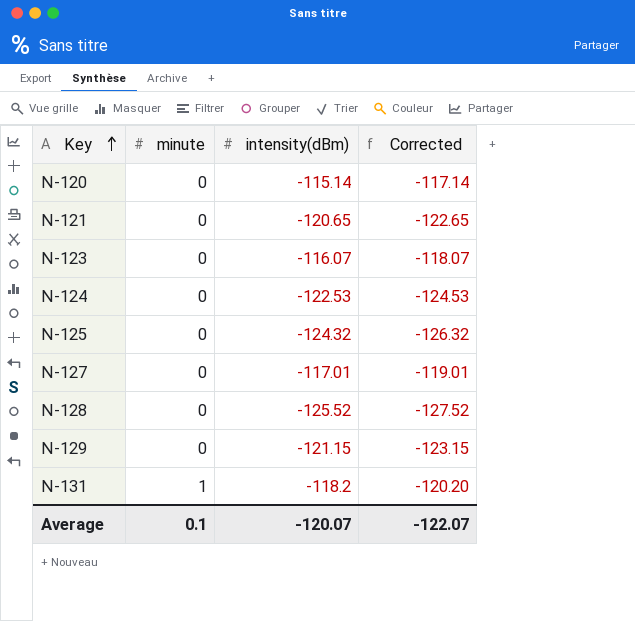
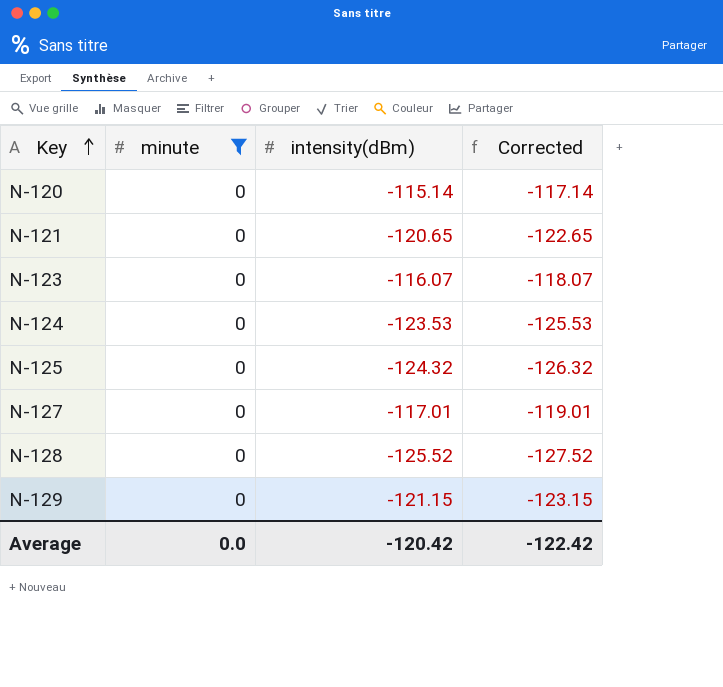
filter: none -> minute = 0
N-124 | intensity(dBm): -122.53 -> -123.53
N-124 | Corrected: -124.53 -> -125.53
Average | minute: 0.1 -> 0.0
Average | intensity(dBm): -120.07 -> -120.42
Average | Corrected: -122.07 -> -122.42

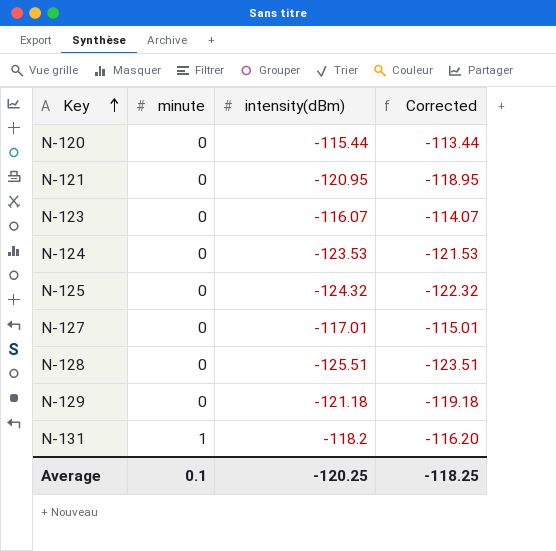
filter: minute = 0 -> none
column Corrected | formula: [intensity(dBm)] - 2 -> [intensity(dBm)] + 2
N-120 | intensity(dBm): -115.14 -> -115.44
N-121 | intensity(dBm): -120.65 -> -120.95
N-128 | intensity(dBm): -125.52 -> -125.51
N-129 | intensity(dBm): -121.15 -> -121.18
Average | minute: 0.0 -> 0.1
Average | intensity(dBm): -120.42 -> -120.25
Average | Corrected: -122.42 -> -118.25

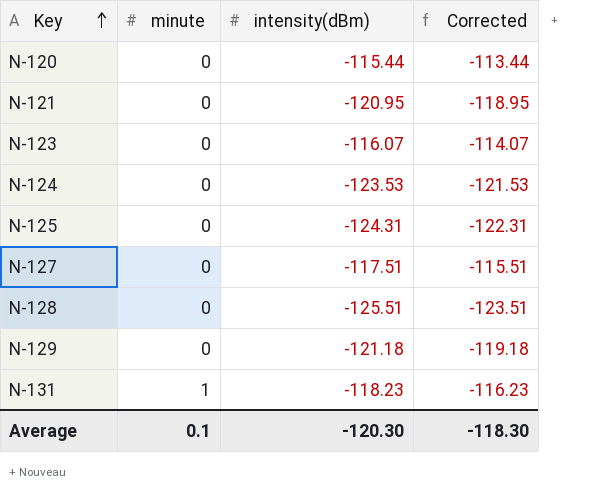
N-125 | intensity(dBm): -124.32 -> -124.31
N-125 | Corrected: -122.32 -> -122.31
N-127 | intensity(dBm): -117.01 -> -117.51
N-127 | Corrected: -115.01 -> -115.51
N-131 | intensity(dBm): -118.2 -> -118.23
N-131 | Corrected: -116.20 -> -116.23
Average | intensity(dBm): -120.25 -> -120.30
Average | Corrected: -118.25 -> -118.30

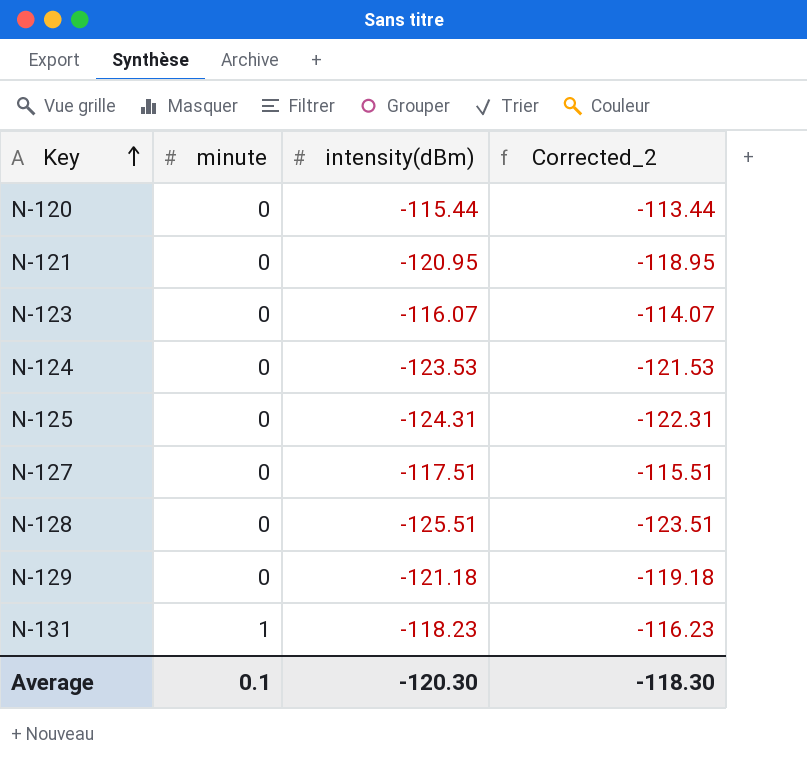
column name: Corrected -> Corrected_2

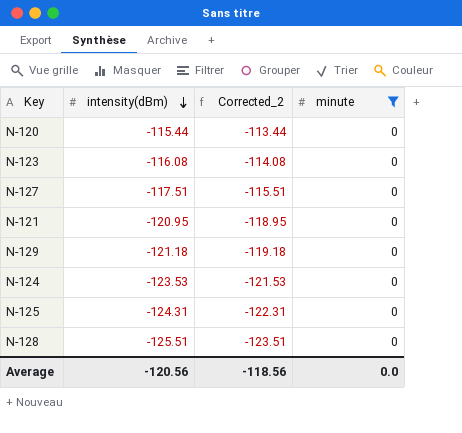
filter: none -> minute = 0
row order: Key ascending -> intensity(dBm) descending
column minute | position: 2 -> 4
N-123 | intensity(dBm): -116.07 -> -116.08
N-123 | Corrected_2: -114.07 -> -114.08
Average | intensity(dBm): -120.30 -> -120.56
Average | Corrected_2: -118.30 -> -118.56
Average | minute: 0.1 -> 0.0

